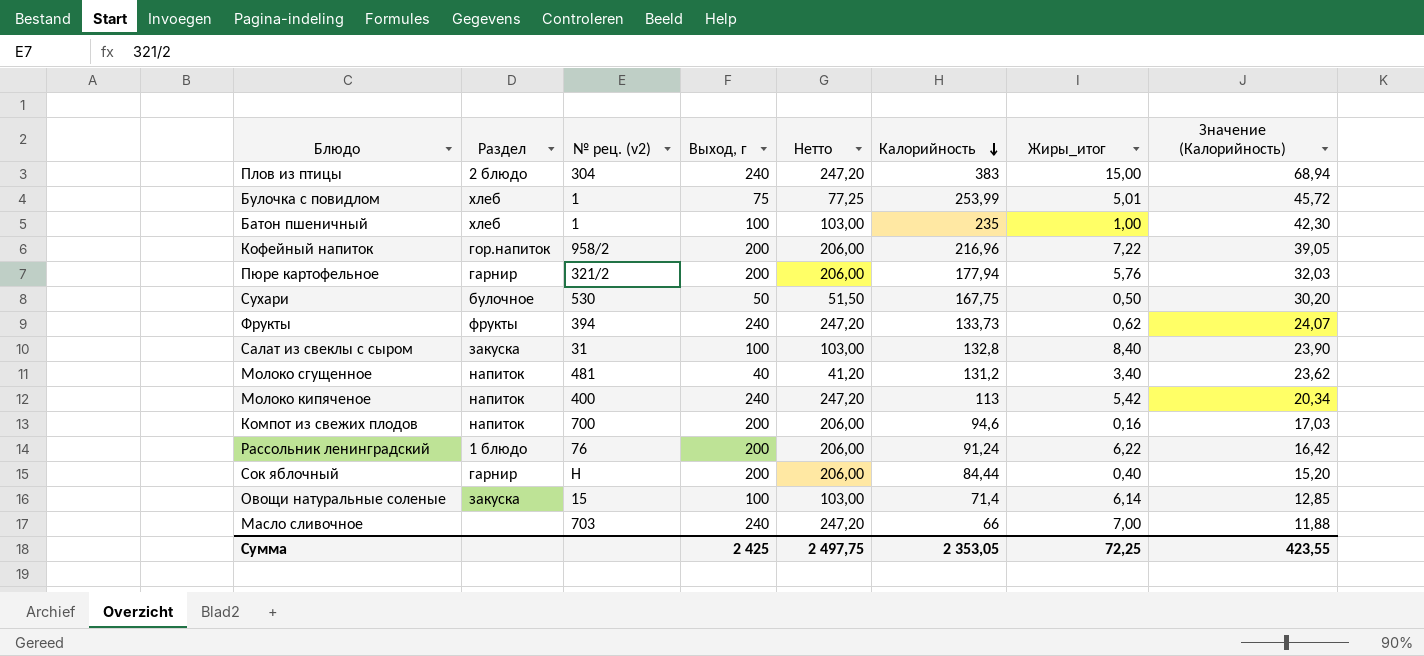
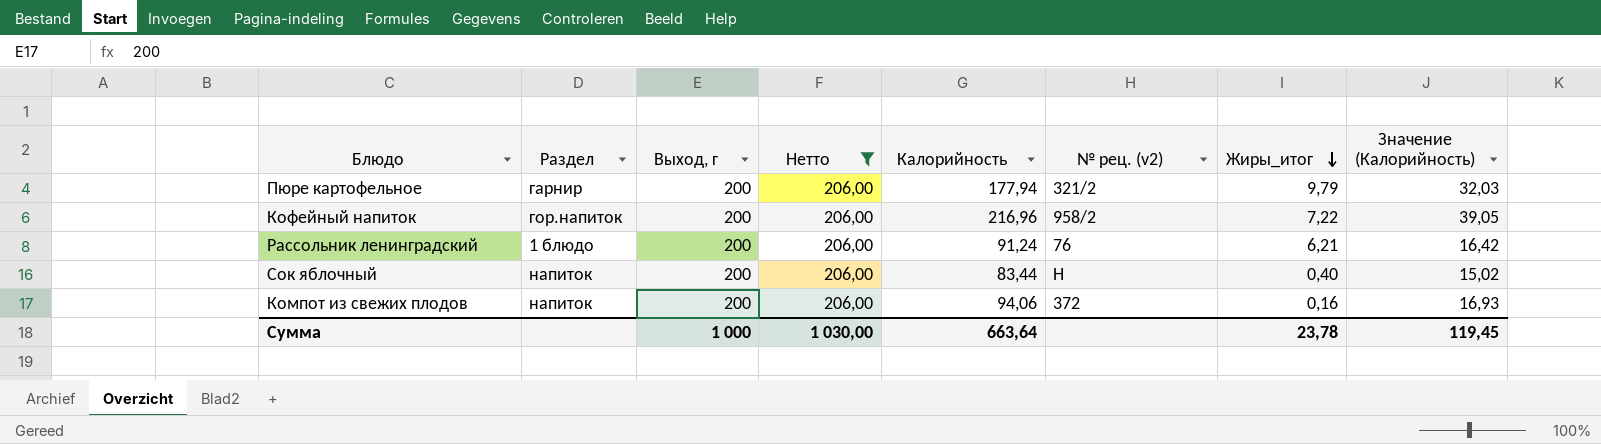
filter: none -> Нетто = 206,00
row order: Калорийность descending -> Жиры_итог descending
column № рец. (v2) | position: 3 -> 6
Пюре картофельное | Жиры_итог: 5,76 -> 9,79
Рассольник ленинградский | Жиры_итог: 6,22 -> 6,21
Сок яблочный | Раздел: гарнир -> напиток
Сок яблочный | Калорийность: 84,44 -> 83,44
Сок яблочный | Значение (Калорийность): 15,20 -> 15,02
Компот из свежих плодов | Калорийность: 94,6 -> 94,06
Компот из свежих плодов | № рец. (v2): 700 -> 372
Компот из свежих плодов | Значение (Калорийность): 17,03 -> 16,93
Сумма | Выход, г: 2 425 -> 1 000
Сумма | Нетто: 2 497,75 -> 1 030,00
Сумма | Калорийность: 2 353,05 -> 663,64
Сумма | Жиры_итог: 72,25 -> 23,78
Сумма | Значение (Калорийность): 423,55 -> 119,45

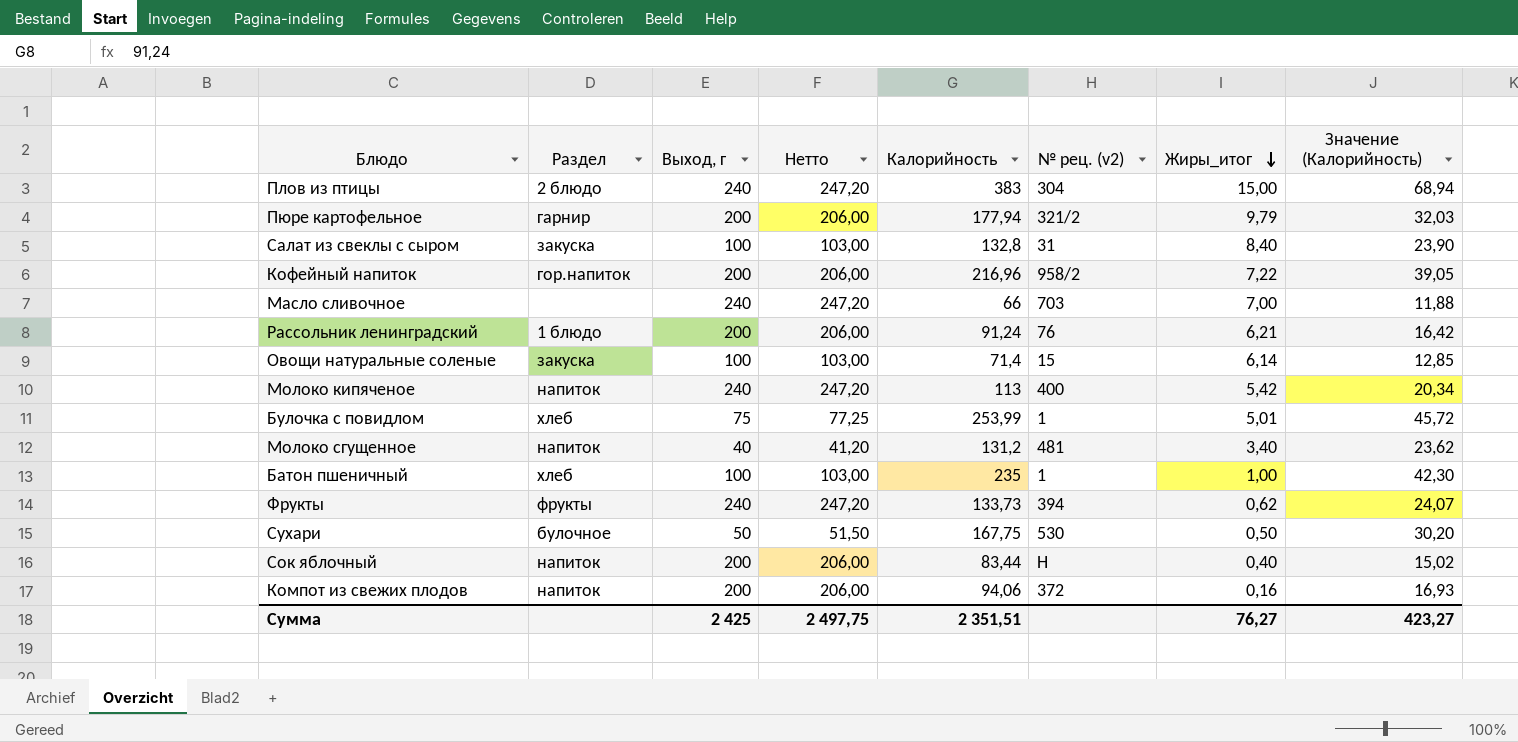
filter: Нетто = 206,00 -> none
Сумма | Выход, г: 1 000 -> 2 425
Сумма | Нетто: 1 030,00 -> 2 497,75
Сумма | Калорийность: 663,64 -> 2 351,51
Сумма | Жиры_итог: 23,78 -> 76,27
Сумма | Значение (Калорийность): 119,45 -> 423,27

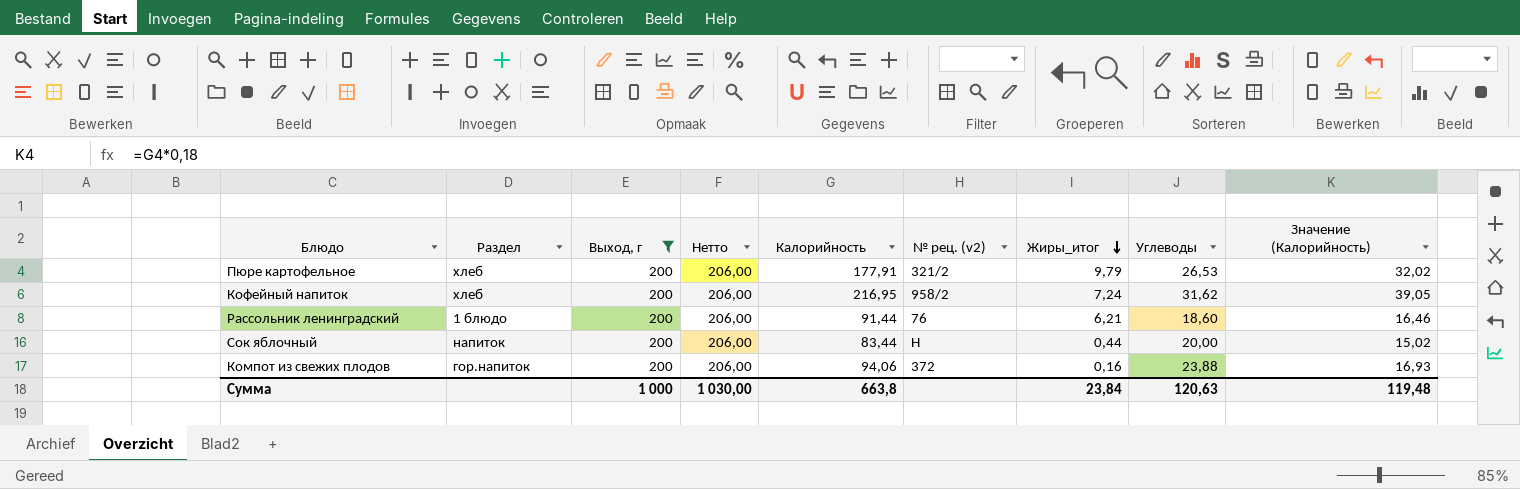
filter: none -> Выход, г = 200
column Углеводы | position: none -> 8
Пюре картофельное | Раздел: гарнир -> хлеб
Пюре картофельное | Калорийность: 177,94 -> 177,91
Пюре картофельное | Значение (Калорийность): 32,03 -> 32,02
Кофейный напиток | Раздел: гор.напиток -> хлеб
Кофейный напиток | Калорийность: 216,96 -> 216,95
Кофейный напиток | Жиры_итог: 7,22 -> 7,24
Рассольник ленинградский | Калорийность: 91,24 -> 91,44
Рассольник ленинградский | Значение (Калорийность): 16,42 -> 16,46
Сок яблочный | Жиры_итог: 0,40 -> 0,44
Компот из свежих плодов | Раздел: напиток -> гор.напиток
Сумма | Выход, г: 2 425 -> 1 000
Сумма | Нетто: 2 497,75 -> 1 030,00
Сумма | Калорийность: 2 351,51 -> 663,8
Сумма | Жиры_итог: 76,27 -> 23,84
Сумма | Значение (Калорийность): 423,27 -> 119,48

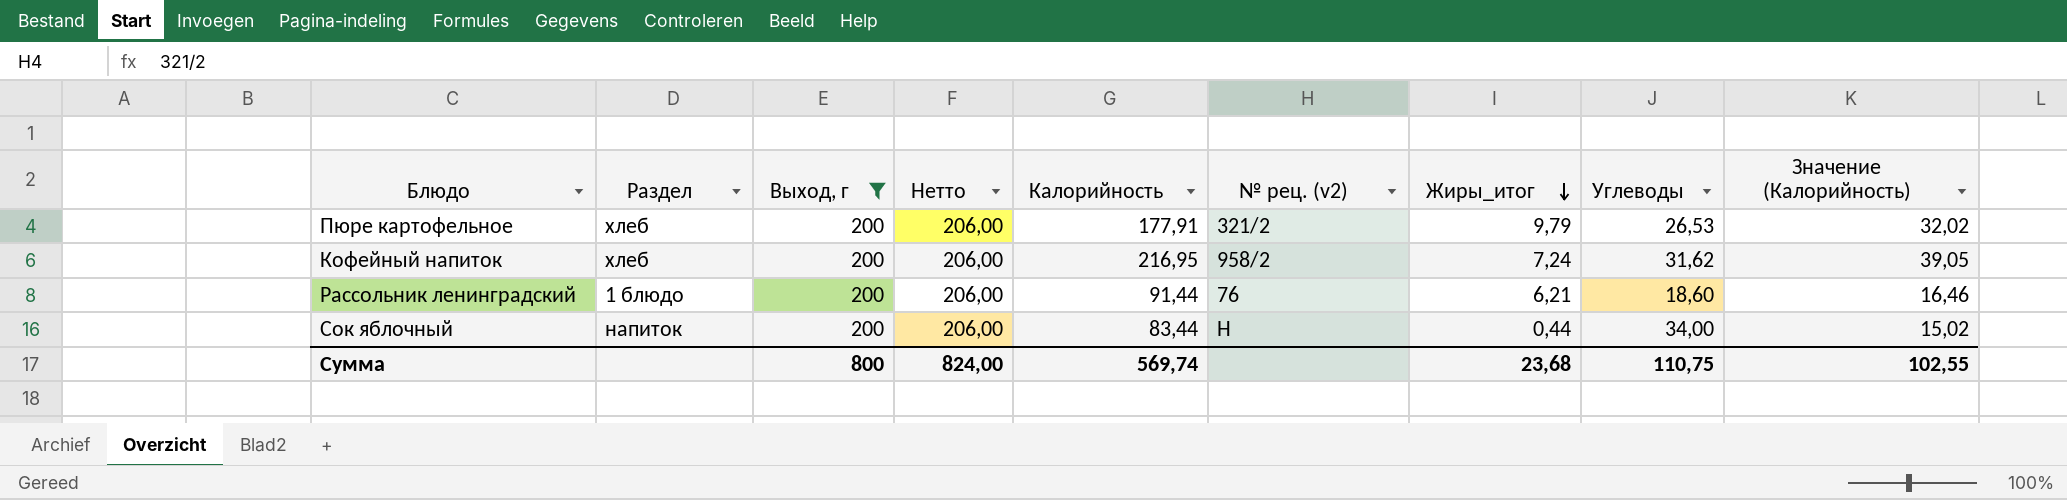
row Компот из свежих плодов: гор.напиток | 200 | 206,00 | 94,06 | 372 | 0,16 | 23,88 | 16,93 -> none
Сок яблочный | Углеводы: 20,00 -> 34,00
Сумма | Выход, г: 1 000 -> 800
Сумма | Нетто: 1 030,00 -> 824,00
Сумма | Калорийность: 663,8 -> 569,74
Сумма | Жиры_итог: 23,84 -> 23,68
Сумма | Углеводы: 120,63 -> 110,75
Сумма | Значение (Калорийность): 119,48 -> 102,55

